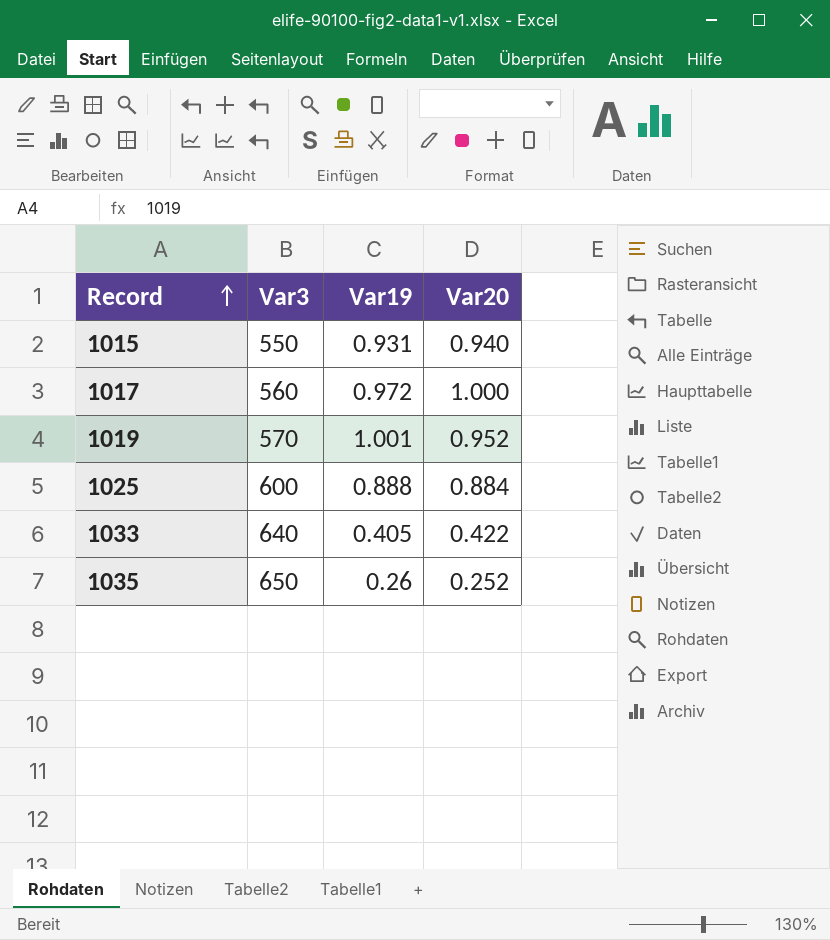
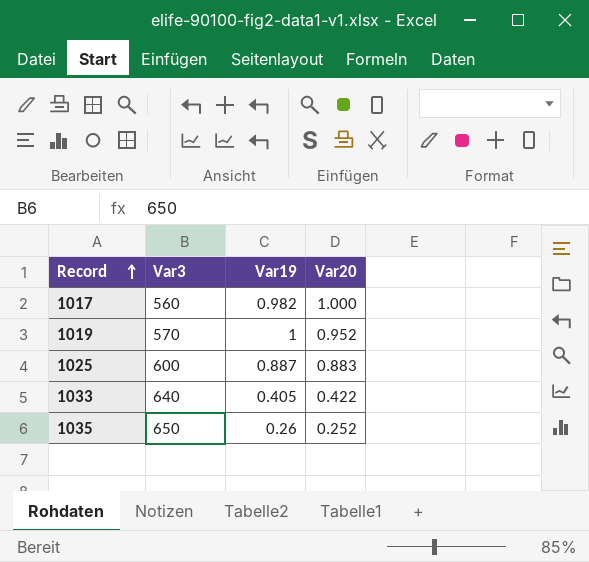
row 1015: 550 | 0.931 | 0.940 -> none
1017 | Var19: 0.972 -> 0.982
1019 | Var19: 1.001 -> 1
1025 | Var19: 0.888 -> 0.887
1025 | Var20: 0.884 -> 0.883

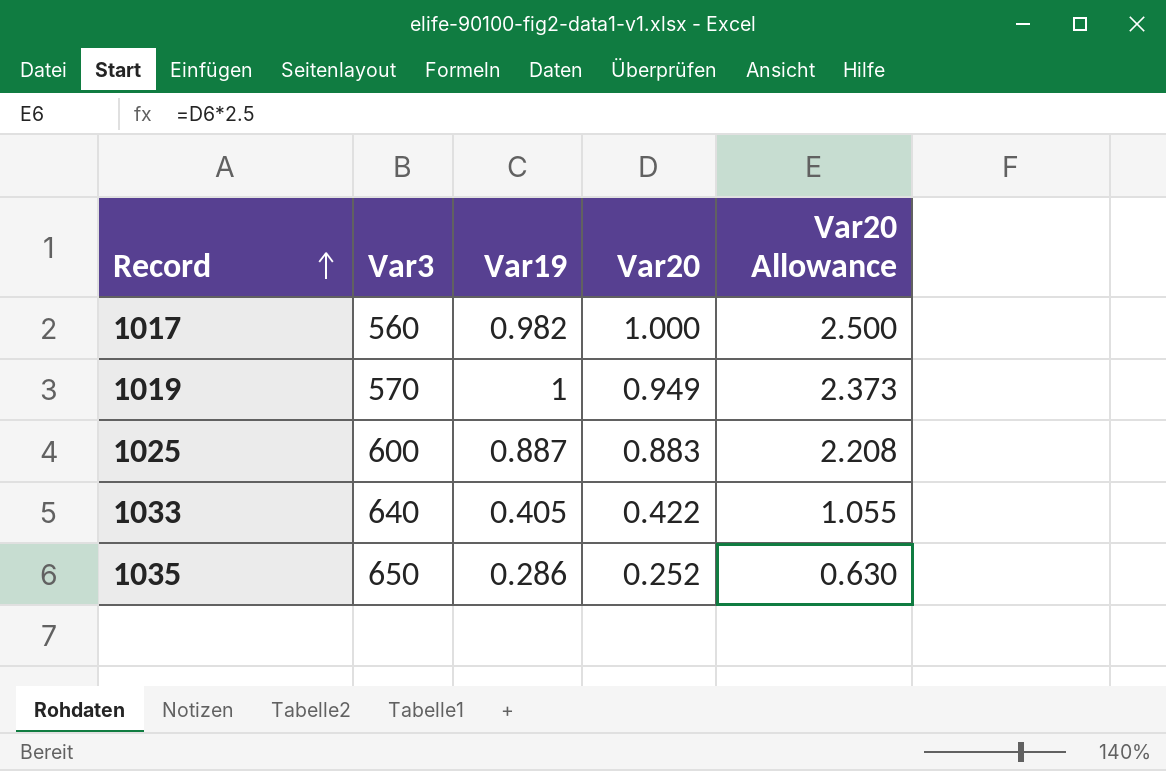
column Var20 Allowance | formula: none -> [Var20] * 2.5
1019 | Var20: 0.952 -> 0.949
1035 | Var19: 0.26 -> 0.286

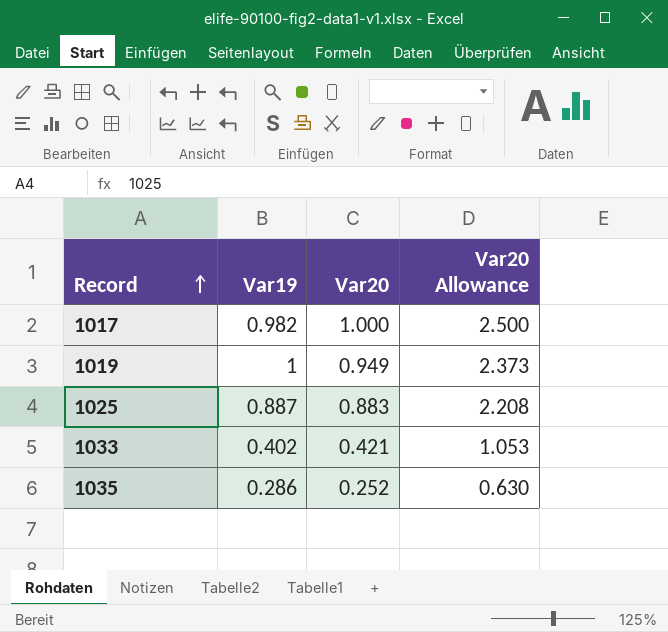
column Var3 | position: 2 -> none
1033 | Var19: 0.405 -> 0.402
1033 | Var20: 0.422 -> 0.421
1033 | Var20 Allowance: 1.055 -> 1.053

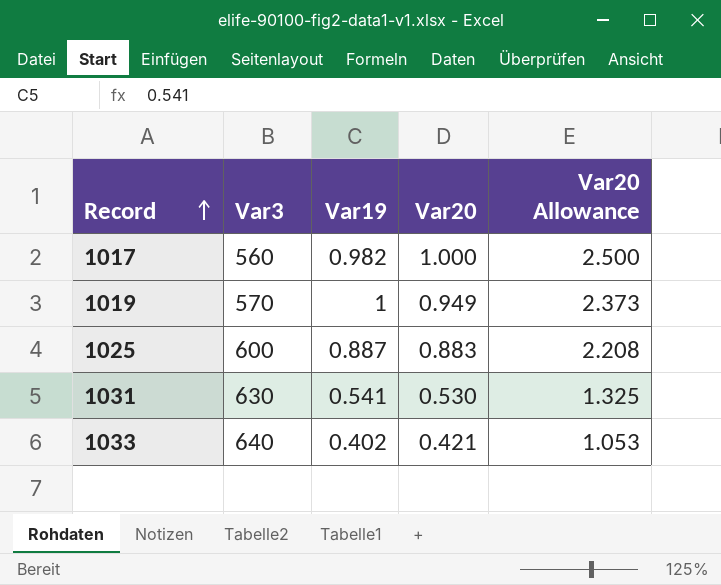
column Var3 | position: none -> 2
row 1035: 0.286 | 0.252 | 0.630 -> none
row 1031: none -> 630 | 0.541 | 0.530 | 1.325

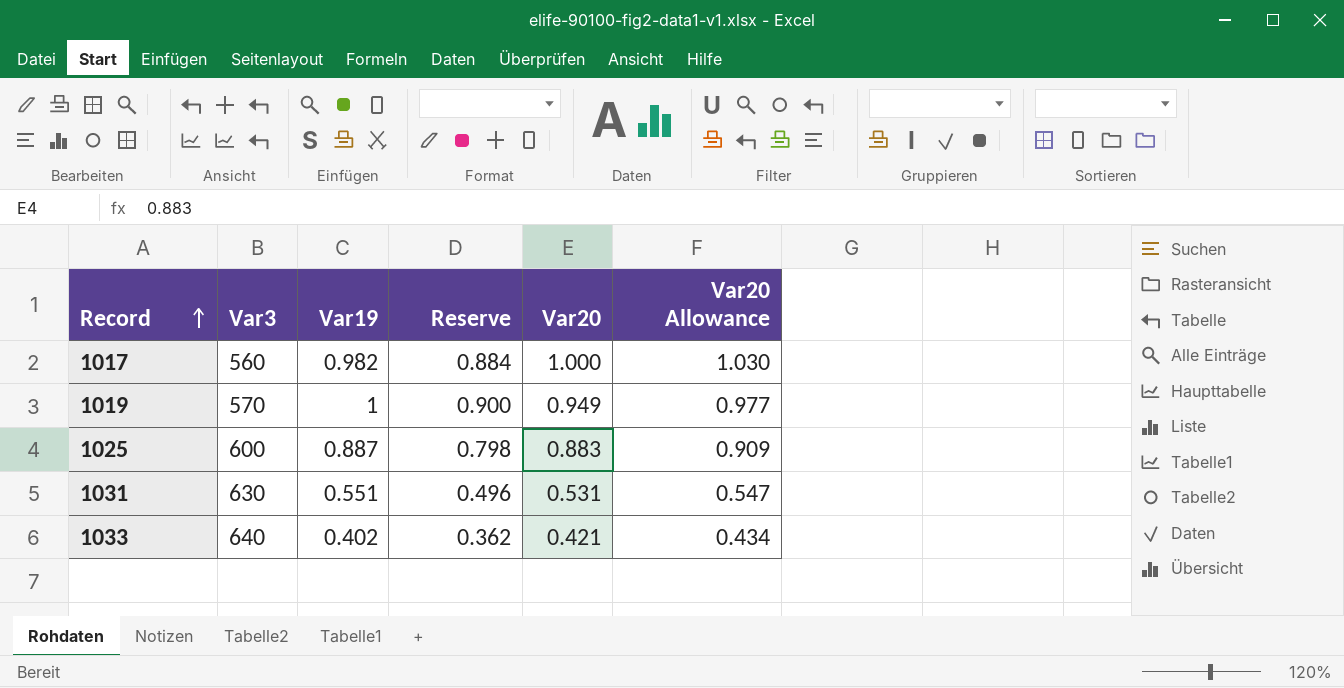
column Reserve | formula: none -> [Var19] * 0.9
column Var20 Allowance | formula: [Var20] * 2.5 -> [Var20] * 1.03
1031 | Var19: 0.541 -> 0.551
1031 | Var20: 0.530 -> 0.531

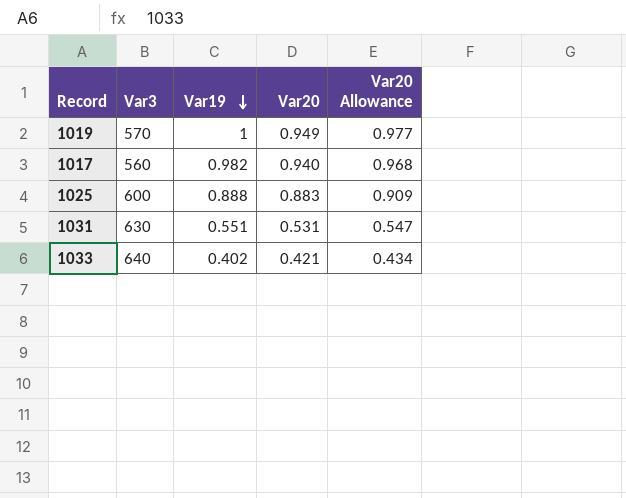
row order: Record ascending -> Var19 descending
column Reserve | formula: [Var19] * 0.9 -> none
1017 | Var20: 1.000 -> 0.940
1017 | Var20 Allowance: 1.030 -> 0.968
1025 | Var19: 0.887 -> 0.888

